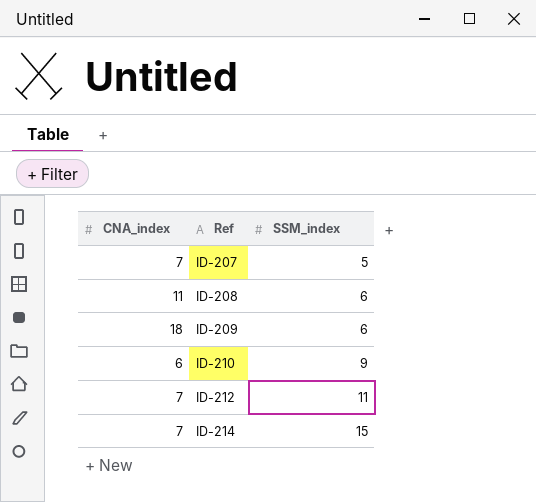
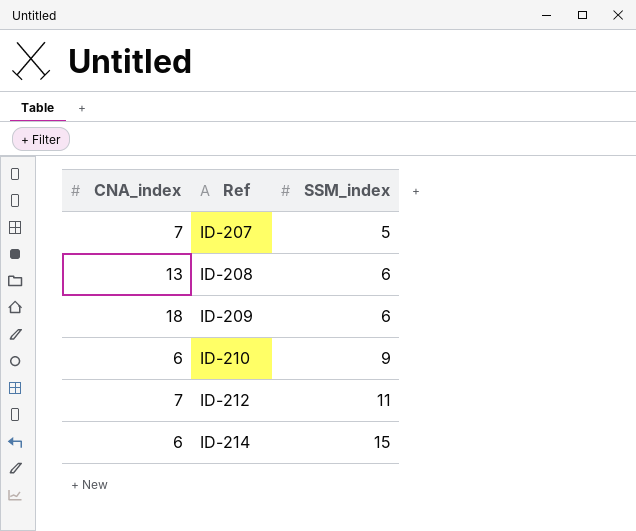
ID-208 | CNA_index: 11 -> 13
ID-214 | CNA_index: 7 -> 6

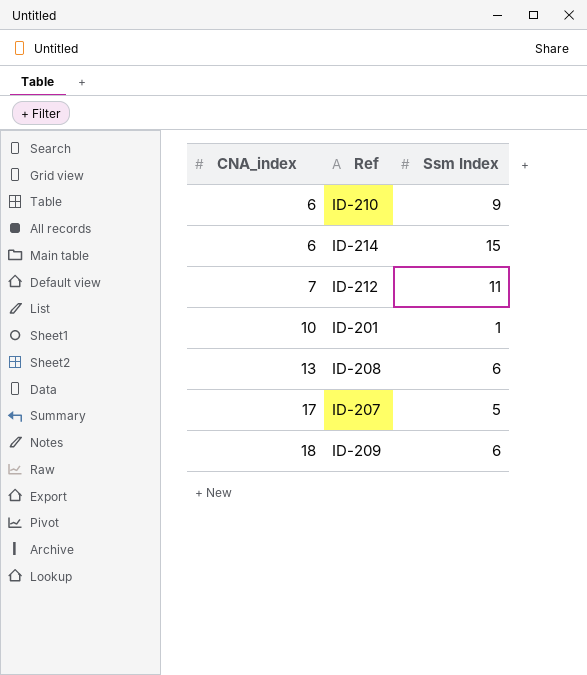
row order: Ref ascending -> CNA_index ascending
column name: SSM_index -> Ssm Index
row ID-201: none -> 10 | 1
ID-207 | CNA_index: 7 -> 17

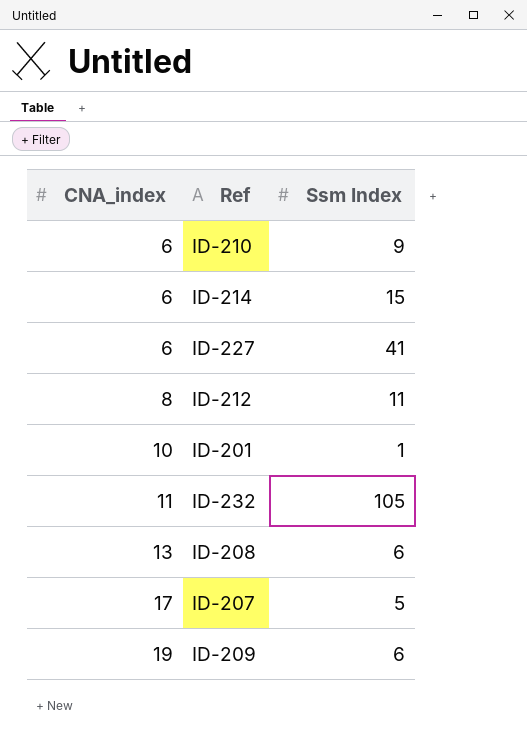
row ID-227: none -> 6 | 41
ID-212 | CNA_index: 7 -> 8
row ID-232: none -> 11 | 105
ID-209 | CNA_index: 18 -> 19

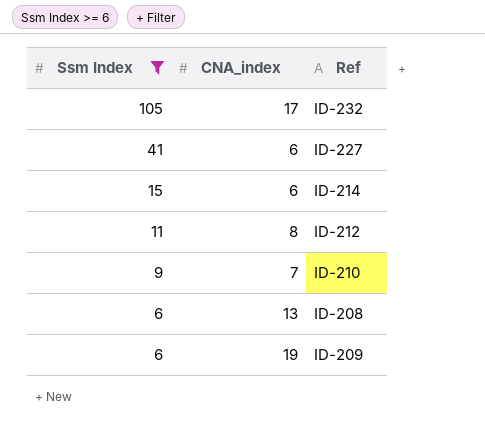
filter: none -> Ssm Index >= 6
row order: CNA_index ascending -> Ssm Index descending
column Ssm Index | position: 3 -> 1
ID-232 | CNA_index: 11 -> 17
ID-210 | CNA_index: 6 -> 7

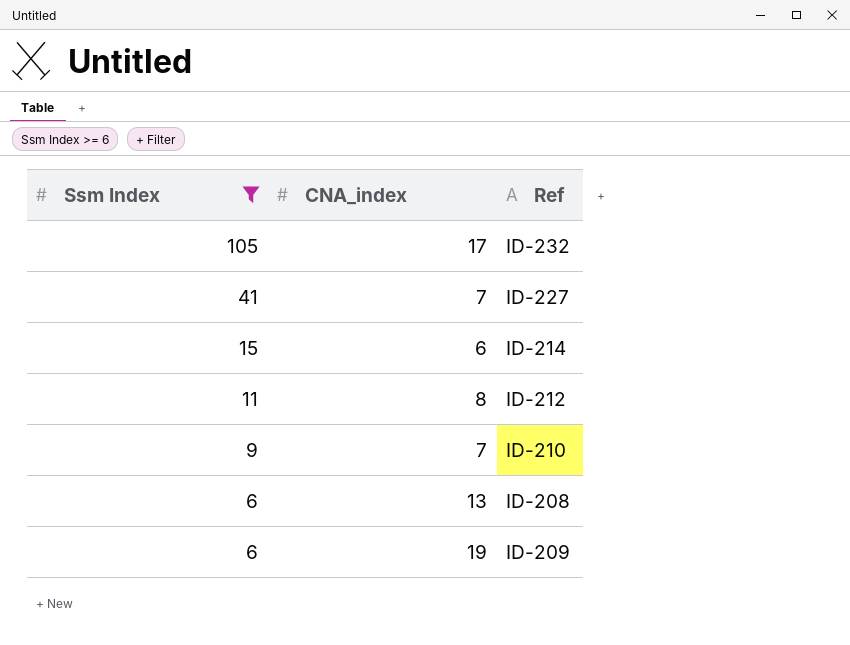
ID-227 | CNA_index: 6 -> 7

